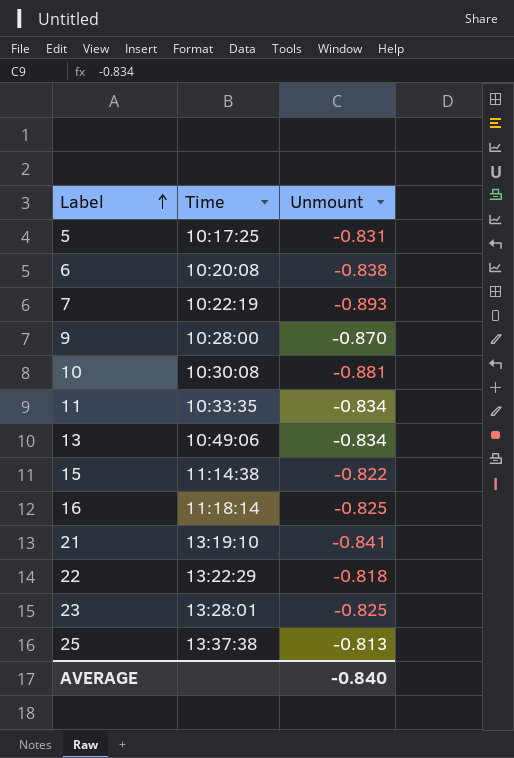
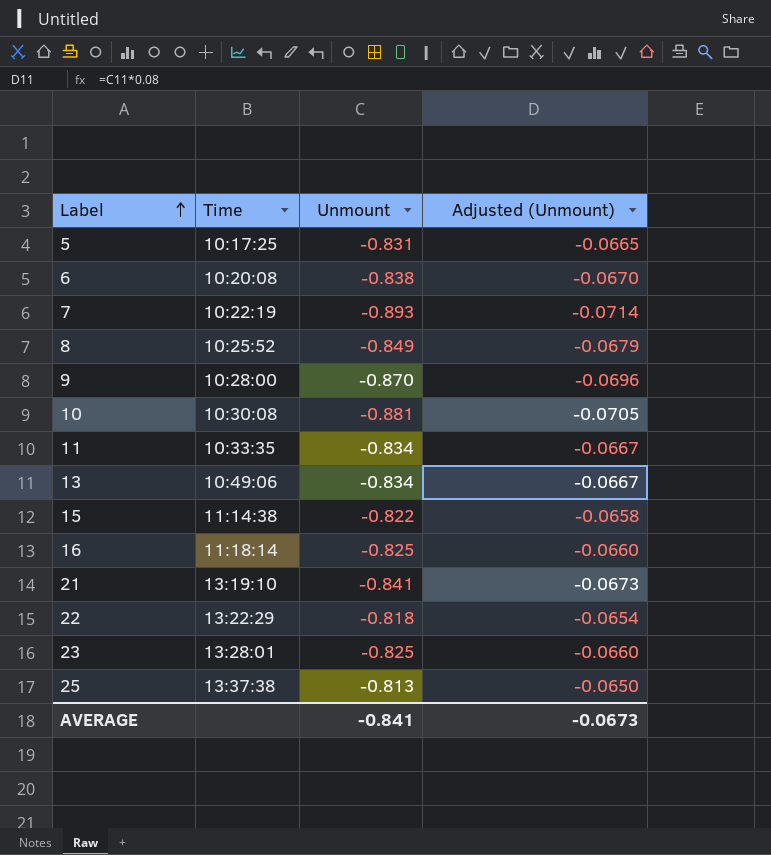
column Adjusted (Unmount) | formula: none -> [Unmount] * 0.08
row 8: none -> 10:25:52 | -0.849 | -0.0679
AVERAGE | Unmount: -0.840 -> -0.841

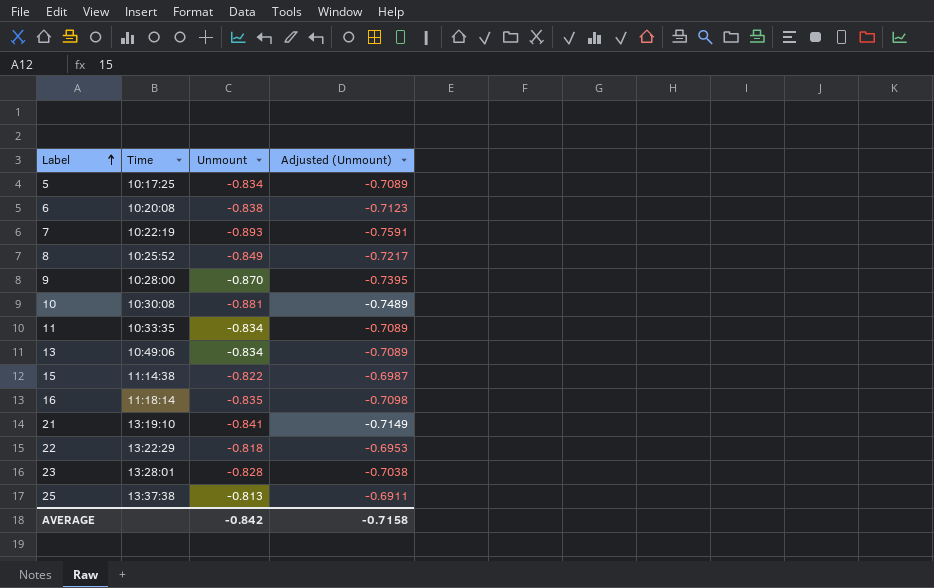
column Adjusted (Unmount) | formula: [Unmount] * 0.08 -> [Unmount] * 0.85
5 | Unmount: -0.831 -> -0.834
16 | Unmount: -0.825 -> -0.835
23 | Unmount: -0.825 -> -0.828
AVERAGE | Unmount: -0.841 -> -0.842
AVERAGE | Adjusted (Unmount): -0.0673 -> -0.7158

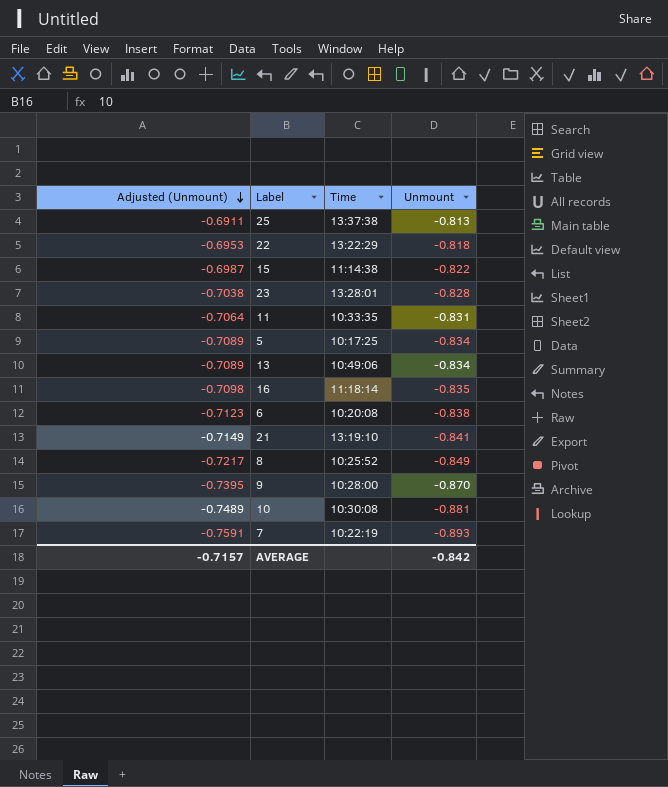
row order: Label ascending -> Adjusted (Unmount) descending
column Adjusted (Unmount) | position: 4 -> 1
11 | Adjusted (Unmount): -0.7089 -> -0.7064
11 | Unmount: -0.834 -> -0.831
AVERAGE | Adjusted (Unmount): -0.7158 -> -0.7157

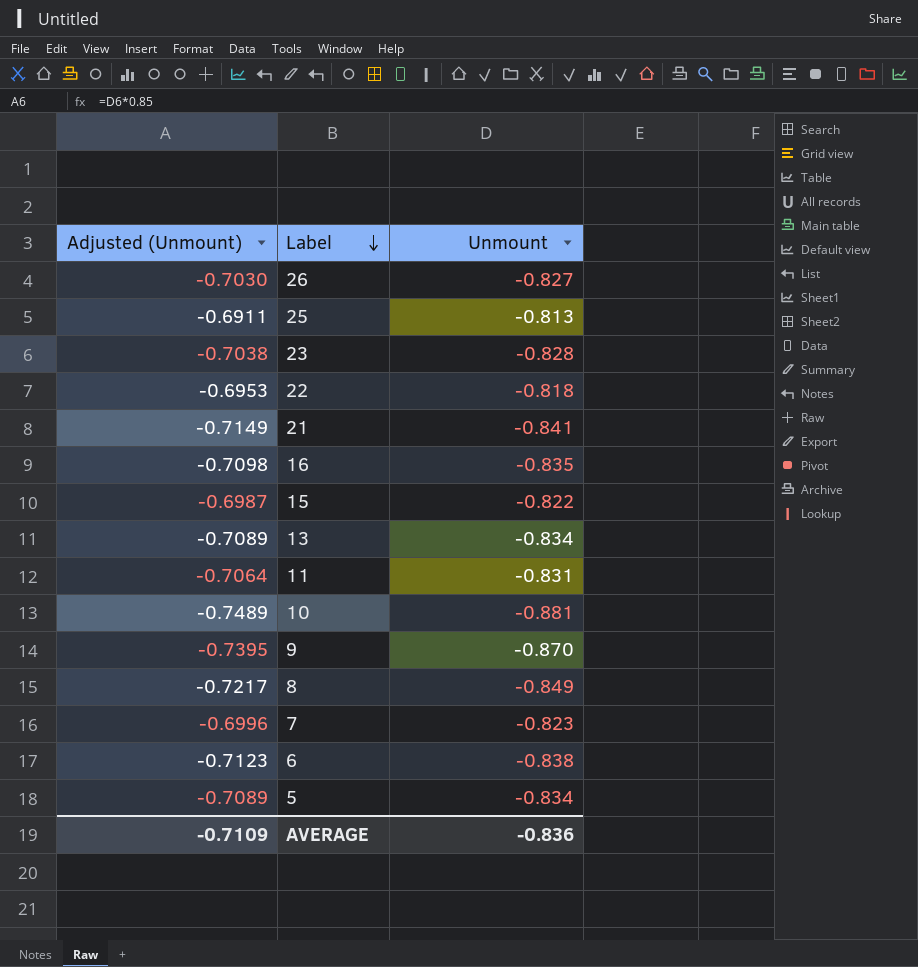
row order: Adjusted (Unmount) descending -> Label descending
column Time | position: 3 -> none
row 26: none -> -0.7030 | -0.827
7 | Adjusted (Unmount): -0.7591 -> -0.6996
7 | Unmount: -0.893 -> -0.823
AVERAGE | Adjusted (Unmount): -0.7157 -> -0.7109
AVERAGE | Unmount: -0.842 -> -0.836

